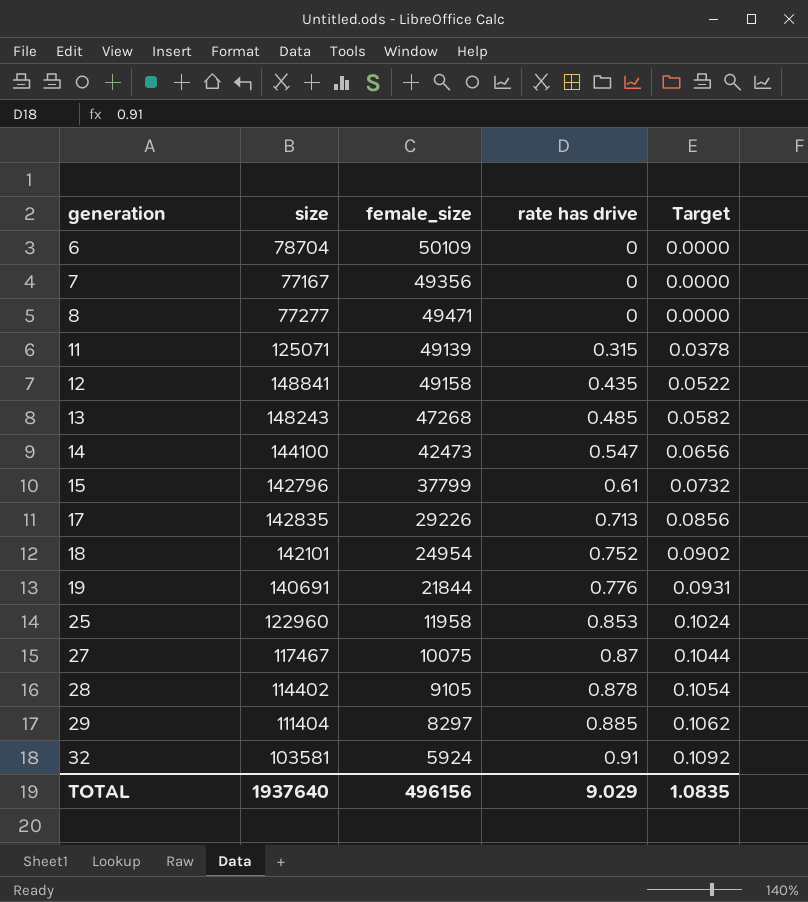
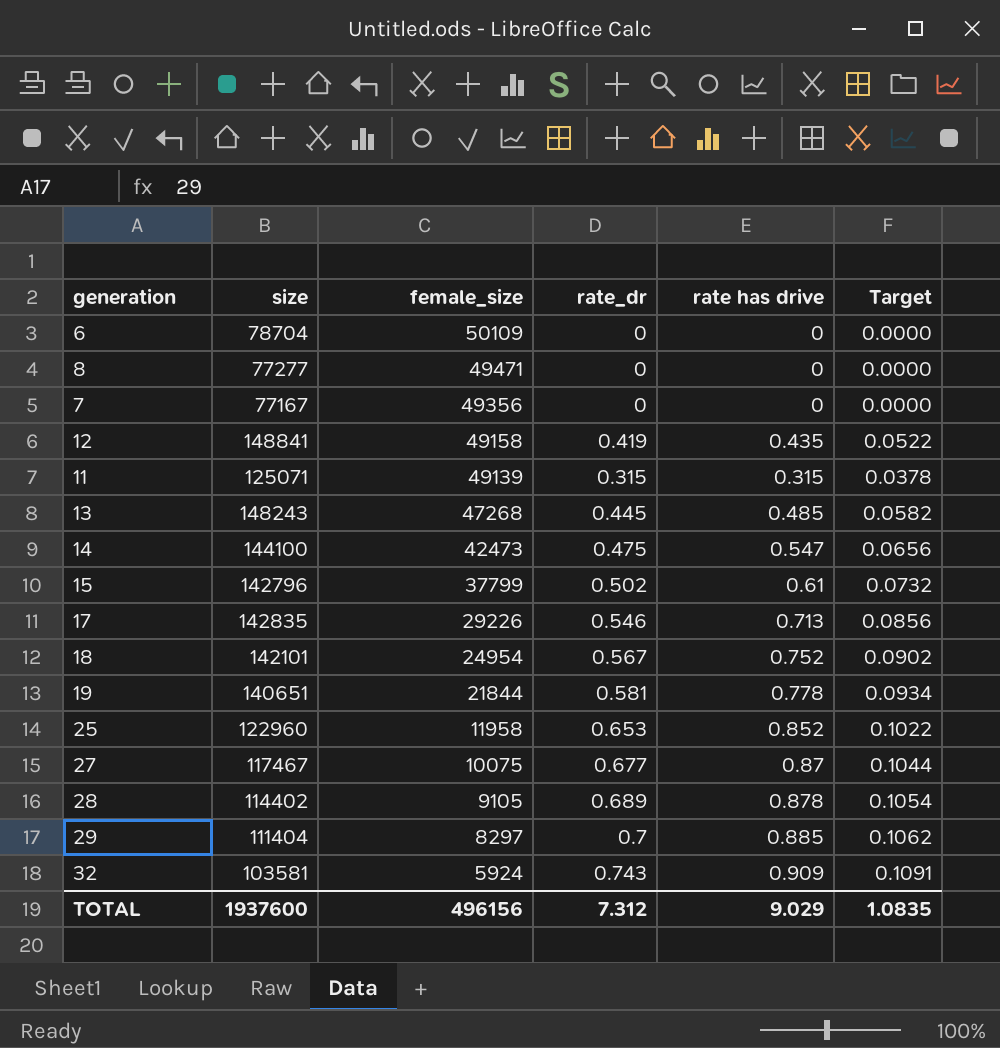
row order: generation ascending -> female_size descending
column rate_dr | position: none -> 4
19 | size: 140691 -> 140651
19 | rate has drive: 0.776 -> 0.778
19 | Target: 0.0931 -> 0.0934
25 | rate has drive: 0.853 -> 0.852
25 | Target: 0.1024 -> 0.1022
32 | rate has drive: 0.91 -> 0.909
32 | Target: 0.1092 -> 0.1091
TOTAL | size: 1937640 -> 1937600

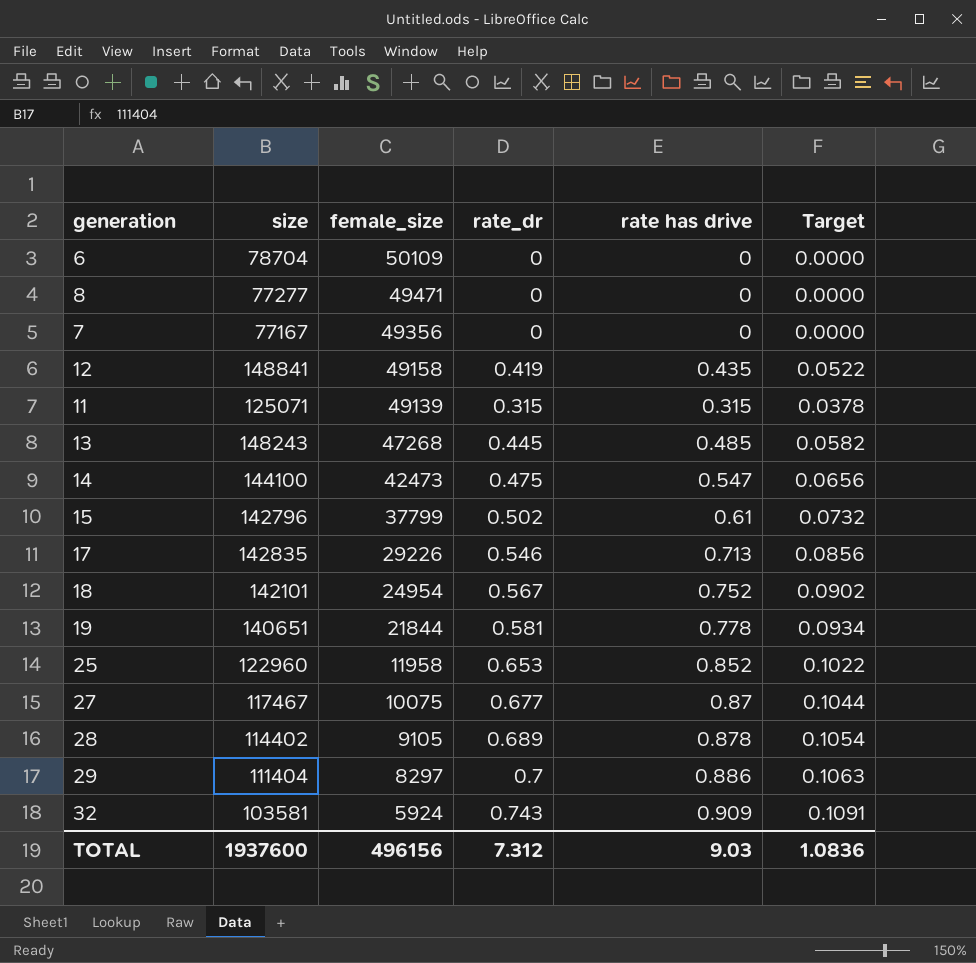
29 | rate has drive: 0.885 -> 0.886
29 | Target: 0.1062 -> 0.1063
TOTAL | rate has drive: 9.029 -> 9.03
TOTAL | Target: 1.0835 -> 1.0836

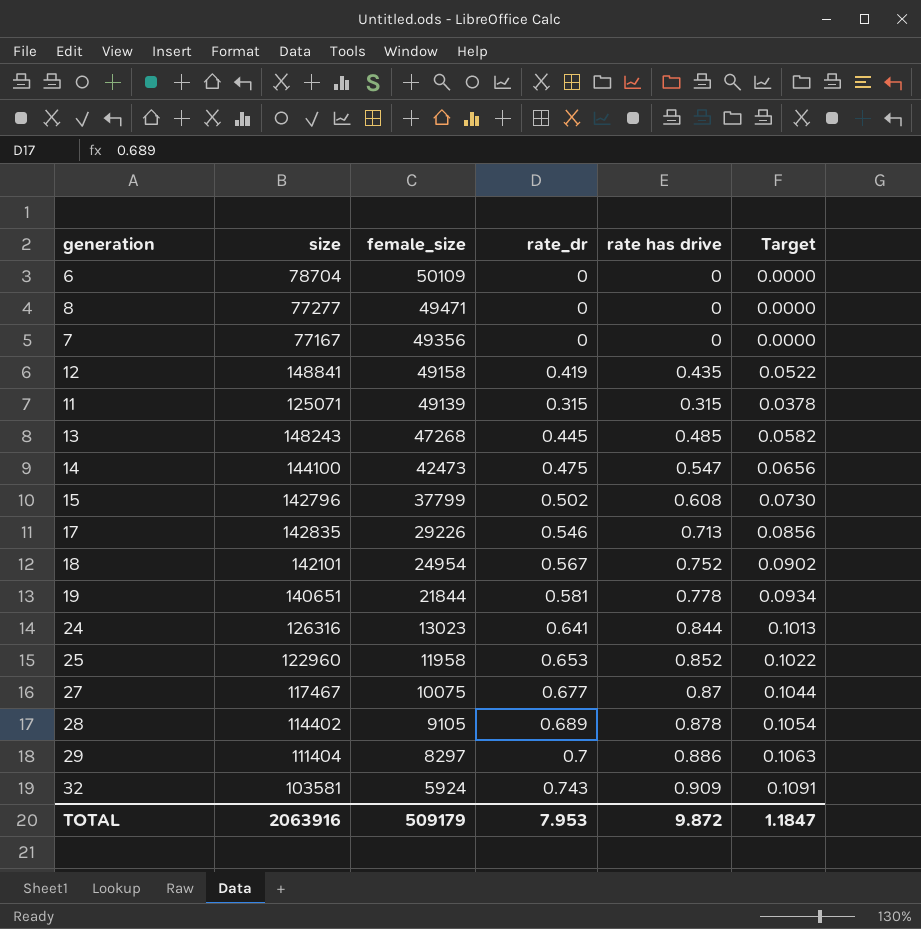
15 | rate has drive: 0.61 -> 0.608
15 | Target: 0.0732 -> 0.0730
row 24: none -> 126316 | 13023 | 0.641 | 0.844 | 0.1013
TOTAL | size: 1937600 -> 2063916
TOTAL | female_size: 496156 -> 509179
TOTAL | rate_dr: 7.312 -> 7.953
TOTAL | rate has drive: 9.03 -> 9.872
TOTAL | Target: 1.0836 -> 1.1847

